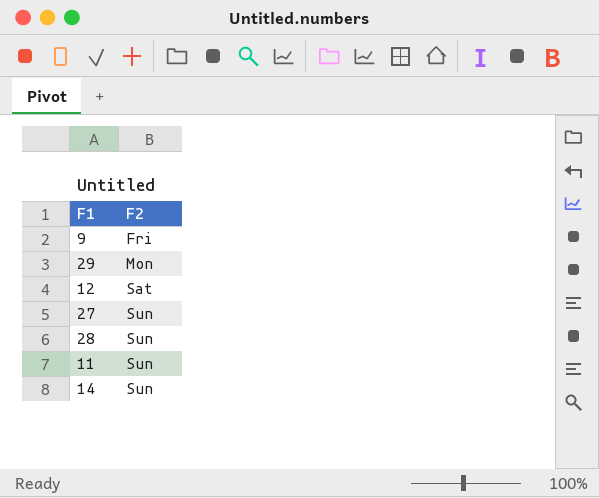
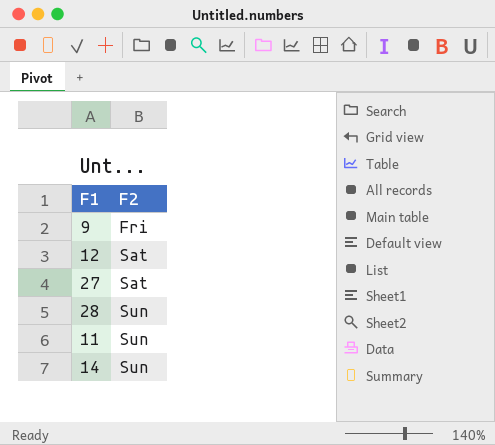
row 29: Mon -> none
27 | F2: Sun -> Sat

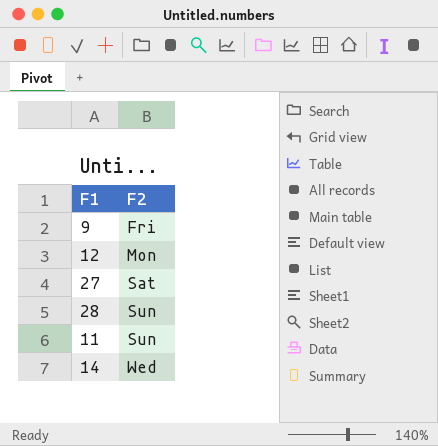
12 | F2: Sat -> Mon
14 | F2: Sun -> Wed

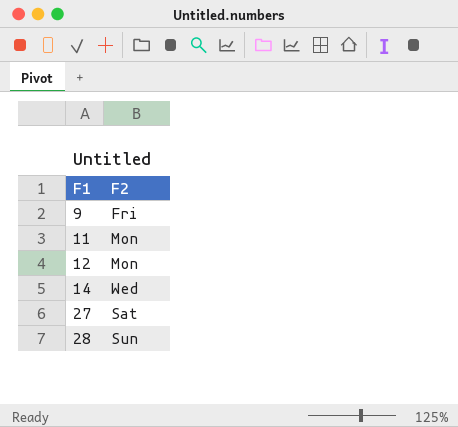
row order: F2 ascending -> F1 ascending
11 | F2: Sun -> Mon

